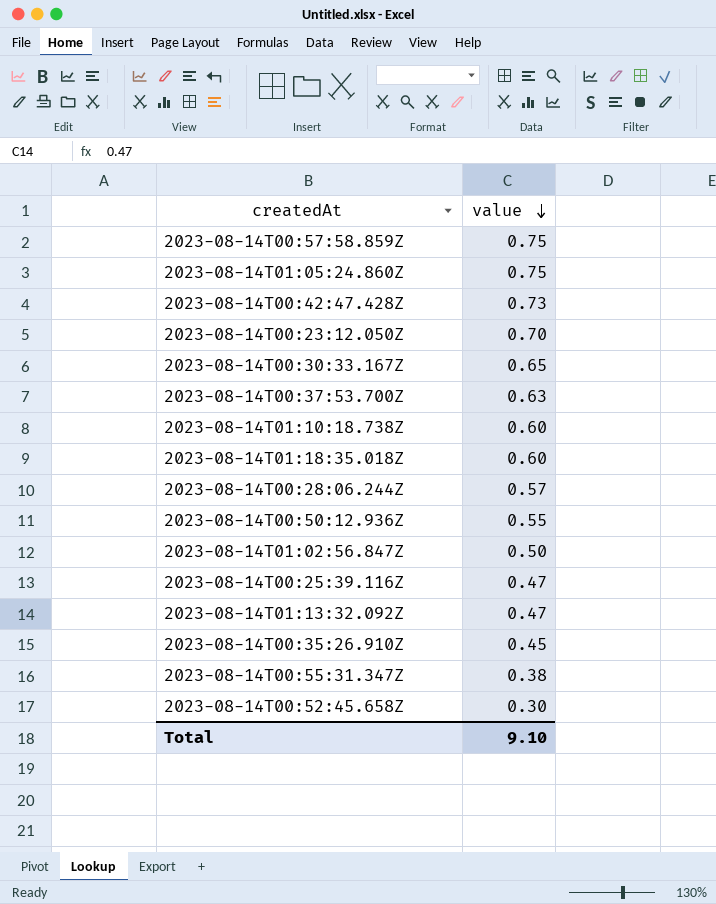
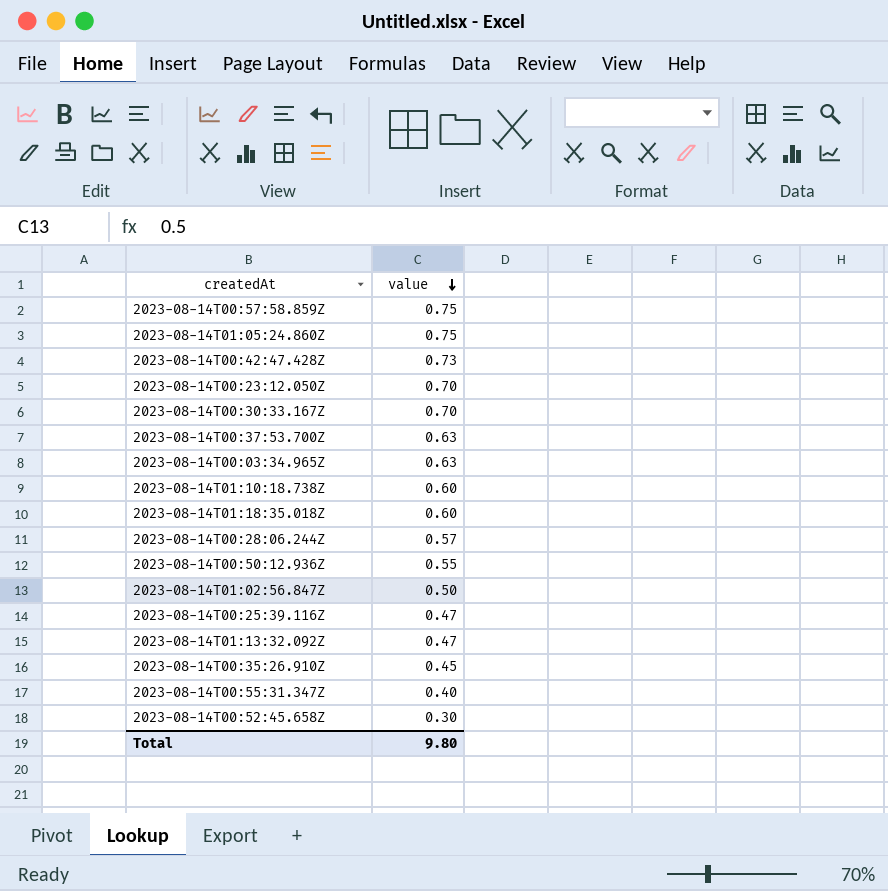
2023-08-14T00:30:33.167Z | value: 0.65 -> 0.70
row 2023-08-14T00:03:34.965Z: none -> 0.63
2023-08-14T00:55:31.347Z | value: 0.38 -> 0.40
Total | value: 9.10 -> 9.80

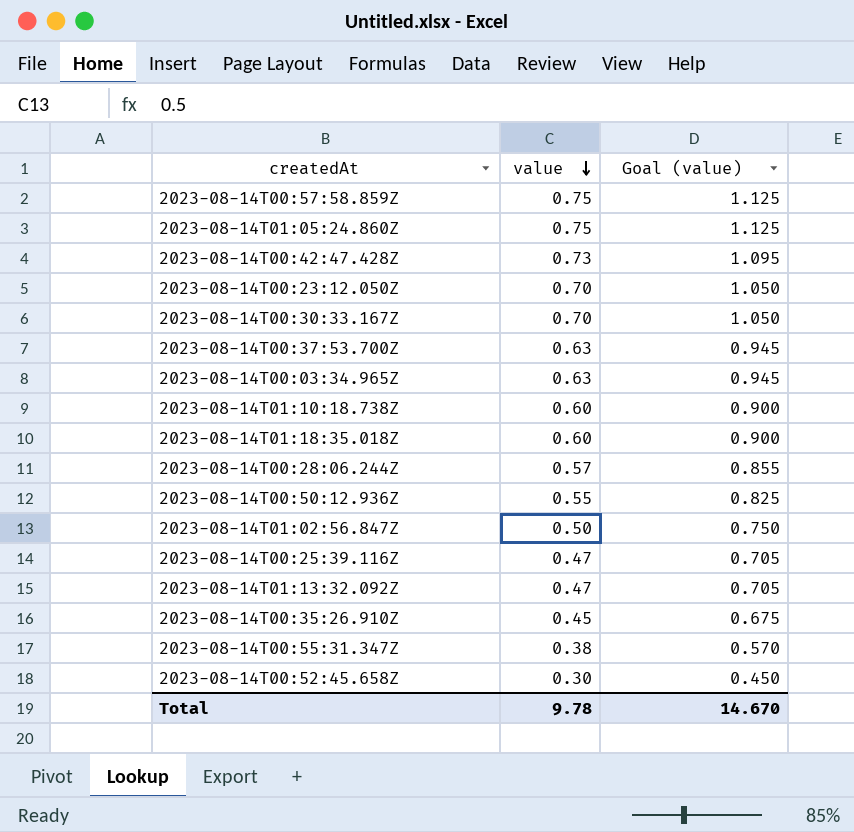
column Goal (value) | formula: none -> [value] * 1.5
2023-08-14T00:55:31.347Z | value: 0.40 -> 0.38
Total | value: 9.80 -> 9.78

